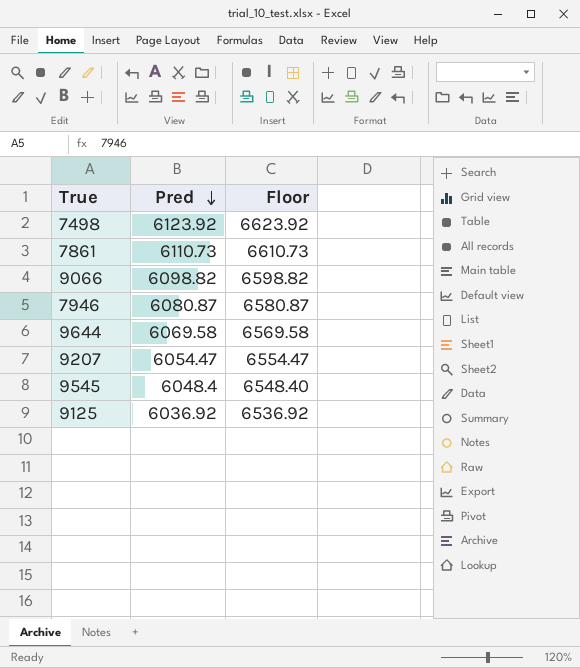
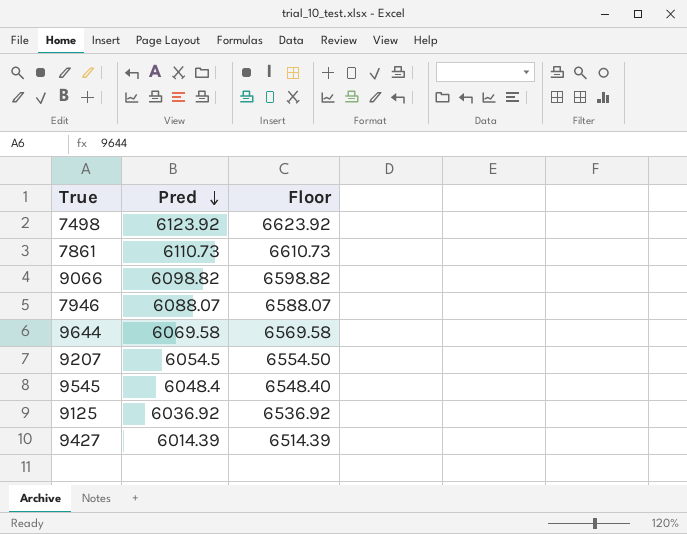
7946 | Pred: 6080.87 -> 6088.07
7946 | Floor: 6580.87 -> 6588.07
9207 | Pred: 6054.47 -> 6054.5
9207 | Floor: 6554.47 -> 6554.50
row 9427: none -> 6014.39 | 6514.39

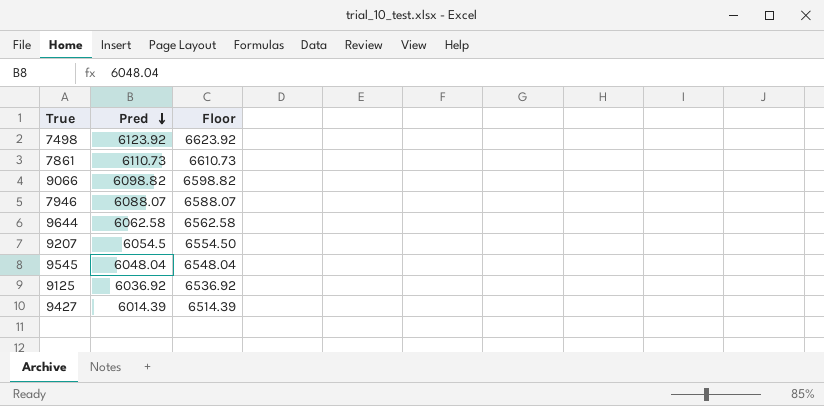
9644 | Pred: 6069.58 -> 6062.58
9644 | Floor: 6569.58 -> 6562.58
9545 | Pred: 6048.4 -> 6048.04
9545 | Floor: 6548.40 -> 6548.04

